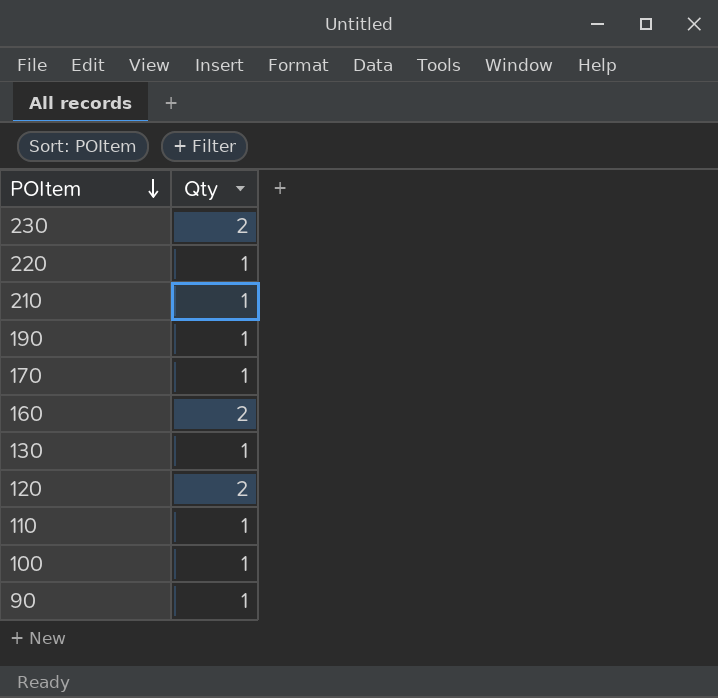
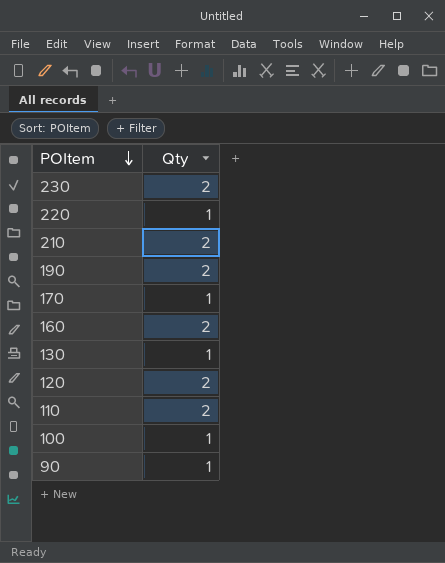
210 | Qty: 1 -> 2
190 | Qty: 1 -> 2
110 | Qty: 1 -> 2

